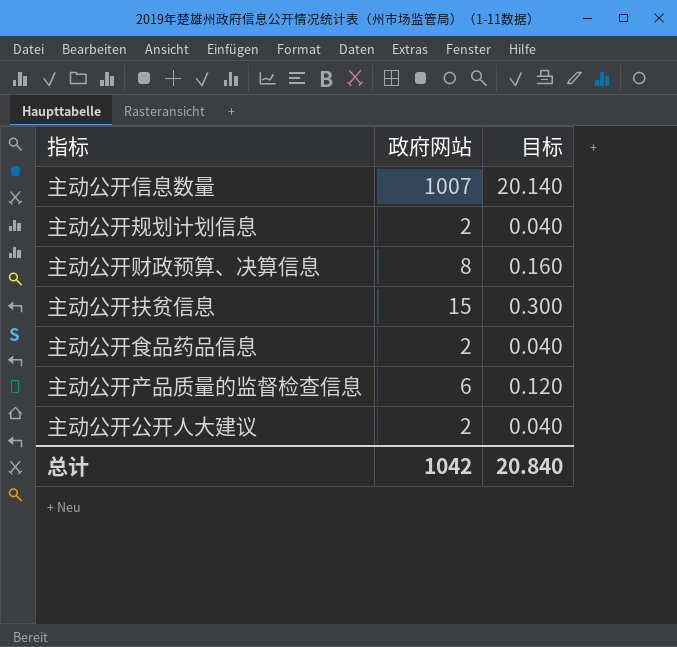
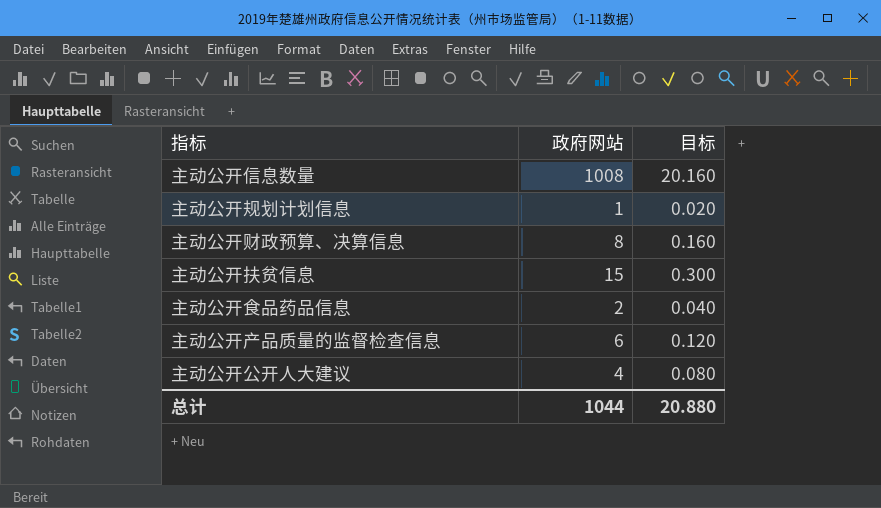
主动公开信息数量 | 政府网站: 1007 -> 1008
主动公开信息数量 | 目标: 20.140 -> 20.160
主动公开规划计划信息 | 政府网站: 2 -> 1
主动公开规划计划信息 | 目标: 0.040 -> 0.020
主动公开公开人大建议 | 政府网站: 2 -> 4
主动公开公开人大建议 | 目标: 0.040 -> 0.080
总计 | 政府网站: 1042 -> 1044
总计 | 目标: 20.840 -> 20.880

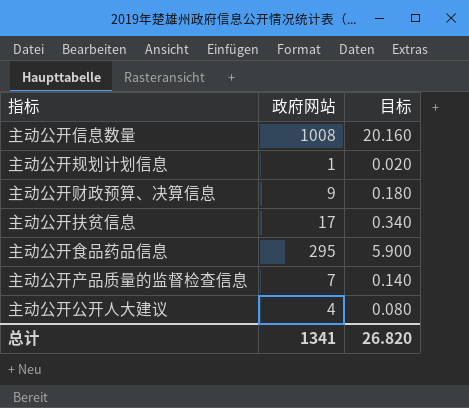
主动公开财政预算、决算信息 | 政府网站: 8 -> 9
主动公开财政预算、决算信息 | 目标: 0.160 -> 0.180
主动公开扶贫信息 | 政府网站: 15 -> 17
主动公开扶贫信息 | 目标: 0.300 -> 0.340
主动公开食品药品信息 | 政府网站: 2 -> 295
主动公开食品药品信息 | 目标: 0.040 -> 5.900
主动公开产品质量的监督检查信息 | 政府网站: 6 -> 7
主动公开产品质量的监督检查信息 | 目标: 0.120 -> 0.140
总计 | 政府网站: 1044 -> 1341
总计 | 目标: 20.880 -> 26.820

